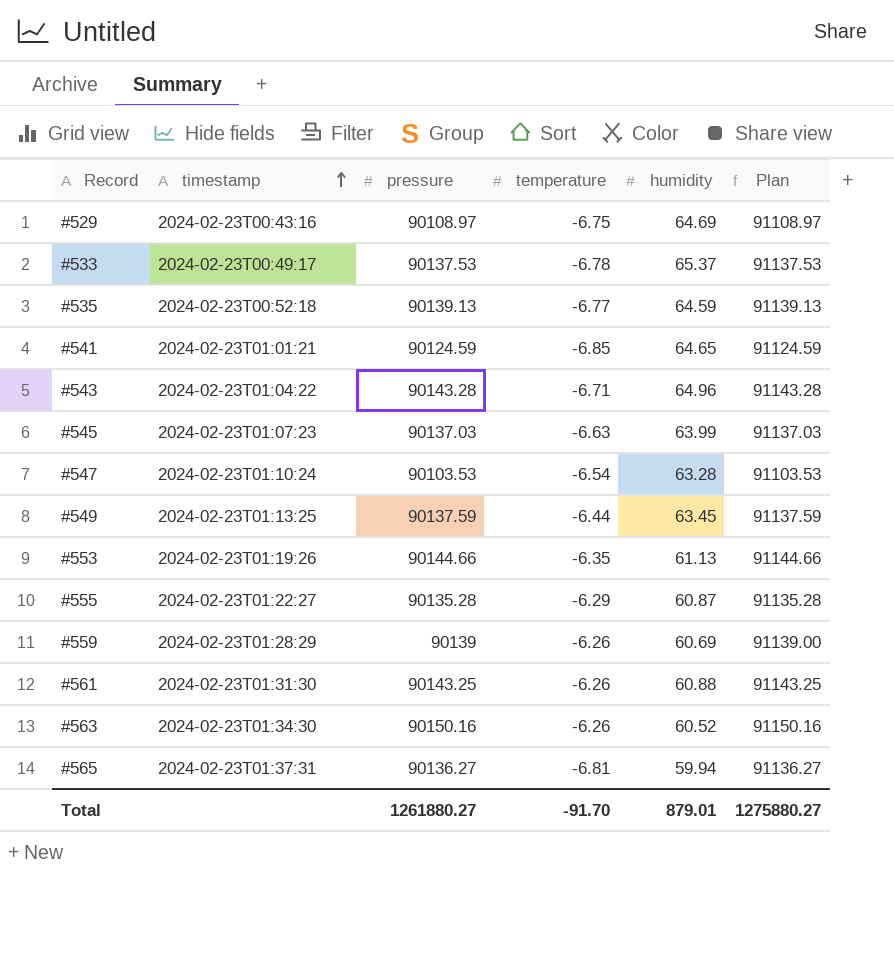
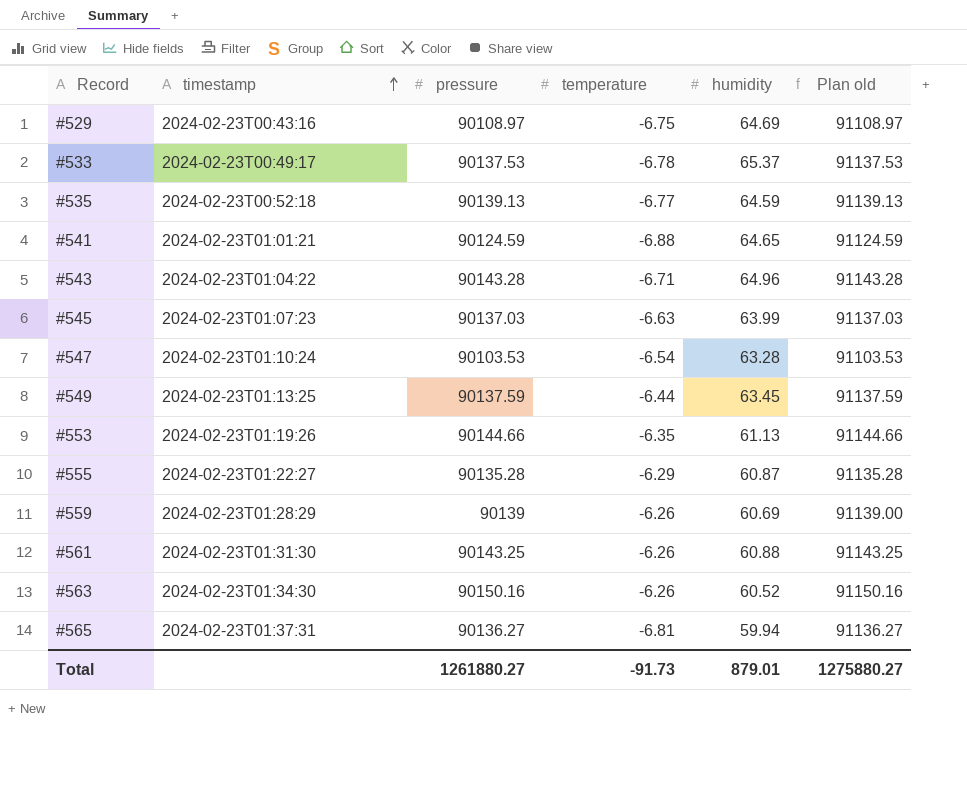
column name: Plan -> Plan old
#541 | temperature: -6.85 -> -6.88
Total | temperature: -91.70 -> -91.73

